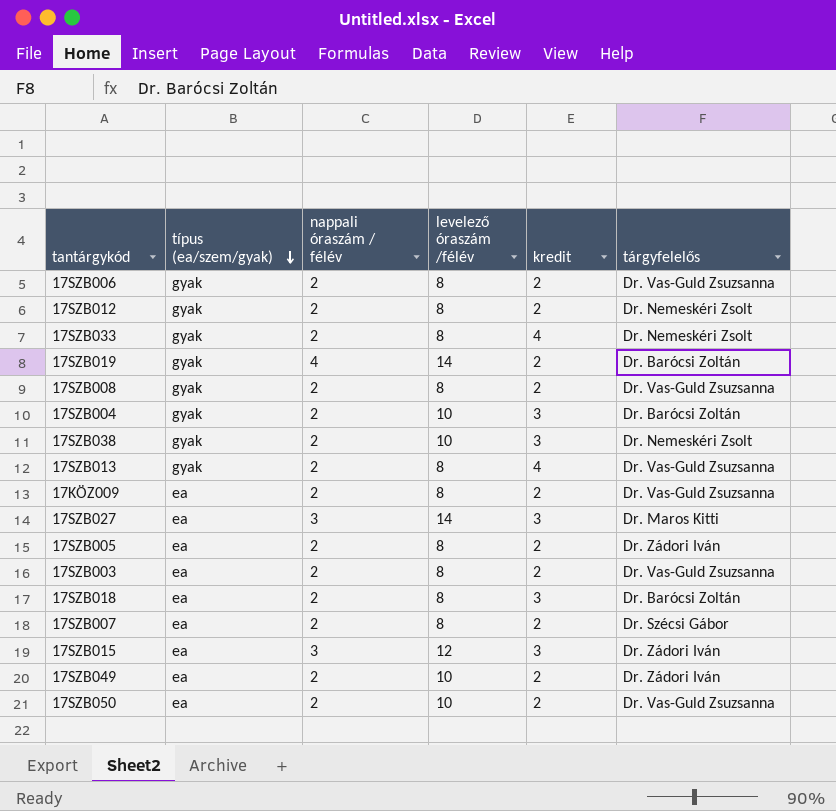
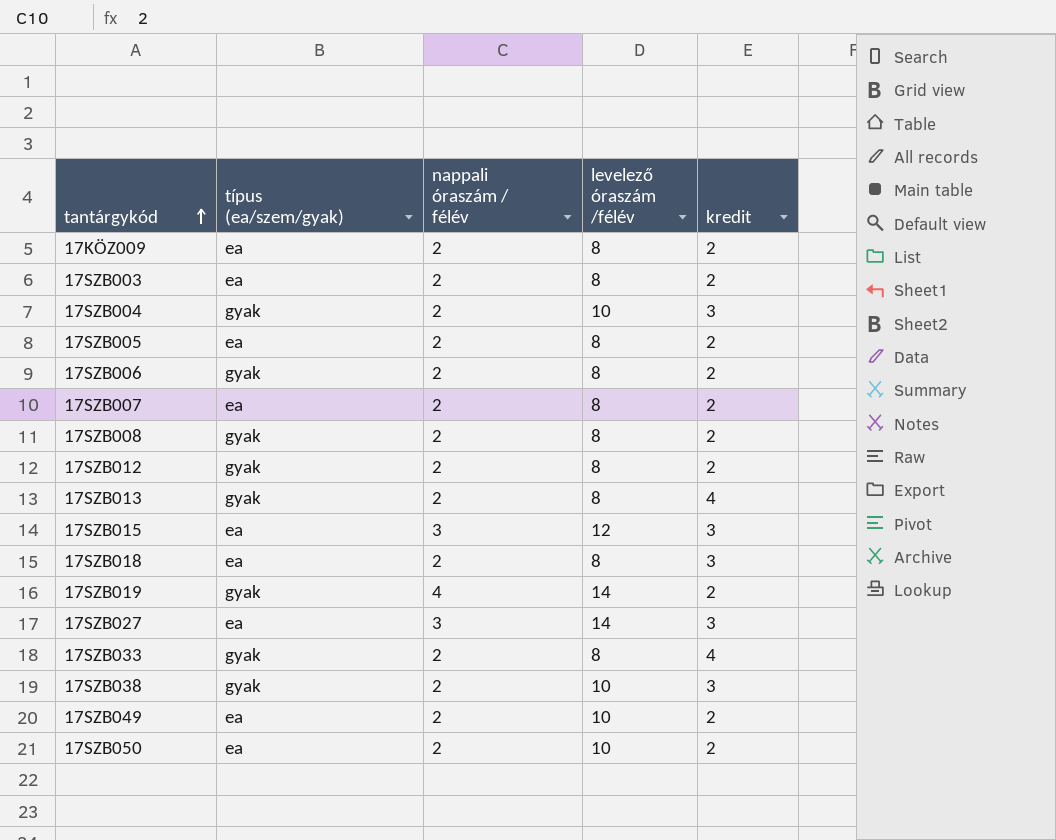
row order: típus (ea/szem/gyak) descending -> tantárgykód ascending
column tárgyfelelős | position: 6 -> none

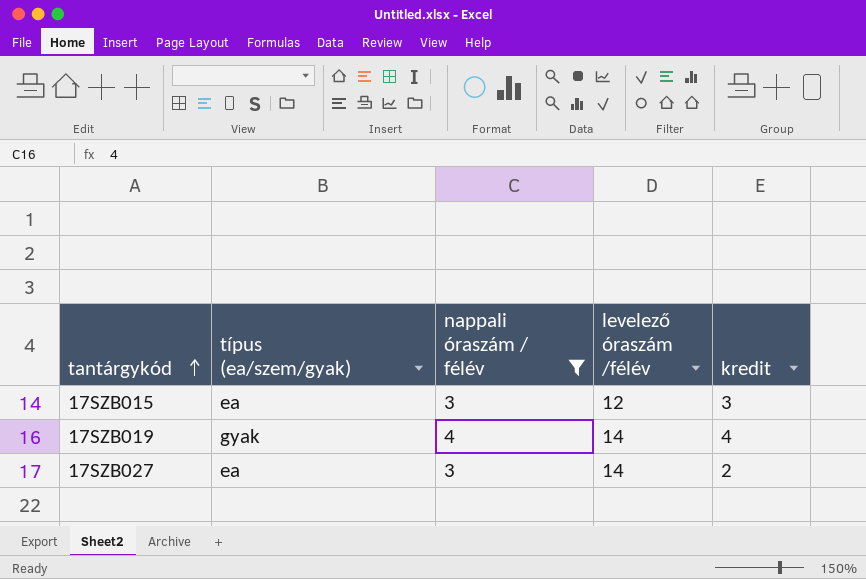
filter: none -> nappali óraszám / félév != 2
17SZB019 | kredit: 2 -> 4
17SZB027 | kredit: 3 -> 2

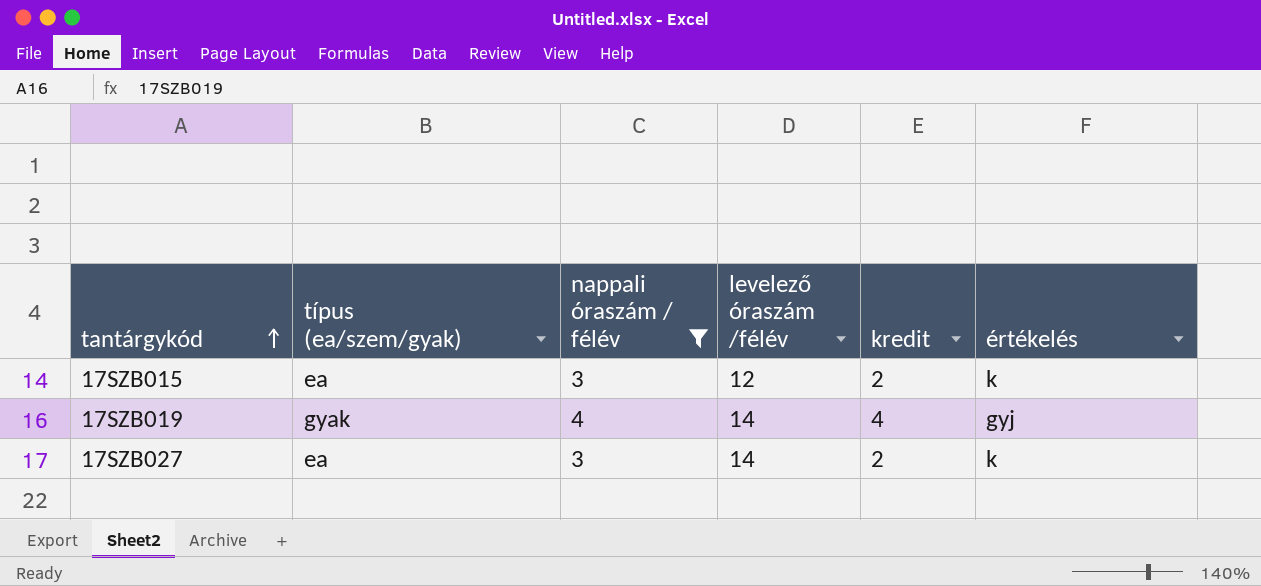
column értékelés | position: none -> 6
17SZB015 | kredit: 3 -> 2

